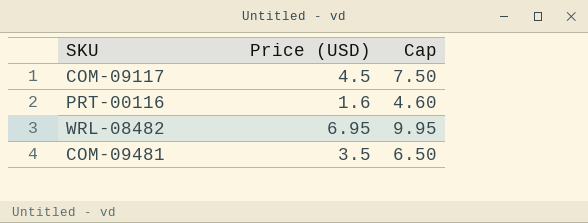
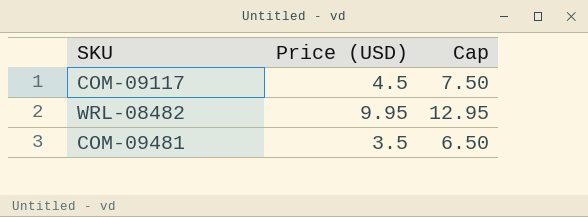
row PRT-00116: 1.6 | 4.60 -> none
WRL-08482 | Price (USD): 6.95 -> 9.95
WRL-08482 | Cap: 9.95 -> 12.95

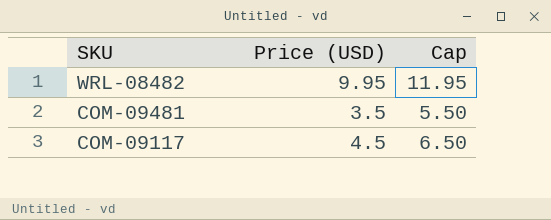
row order: none -> SKU descending
column Cap | formula: [Price (USD)] + 3 -> [Price (USD)] + 2

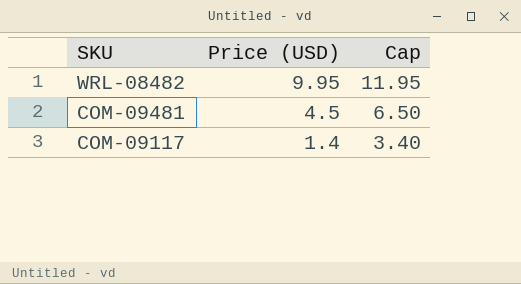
COM-09481 | Price (USD): 3.5 -> 4.5
COM-09481 | Cap: 5.50 -> 6.50
COM-09117 | Price (USD): 4.5 -> 1.4
COM-09117 | Cap: 6.50 -> 3.40

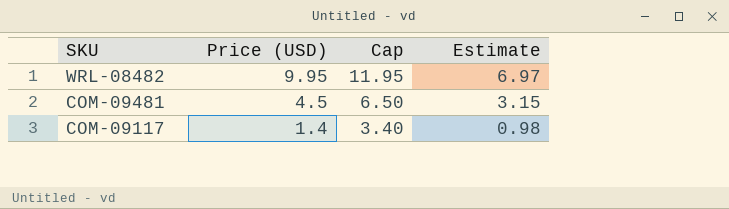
column Estimate | formula: none -> [Price (USD)] * 0.7

